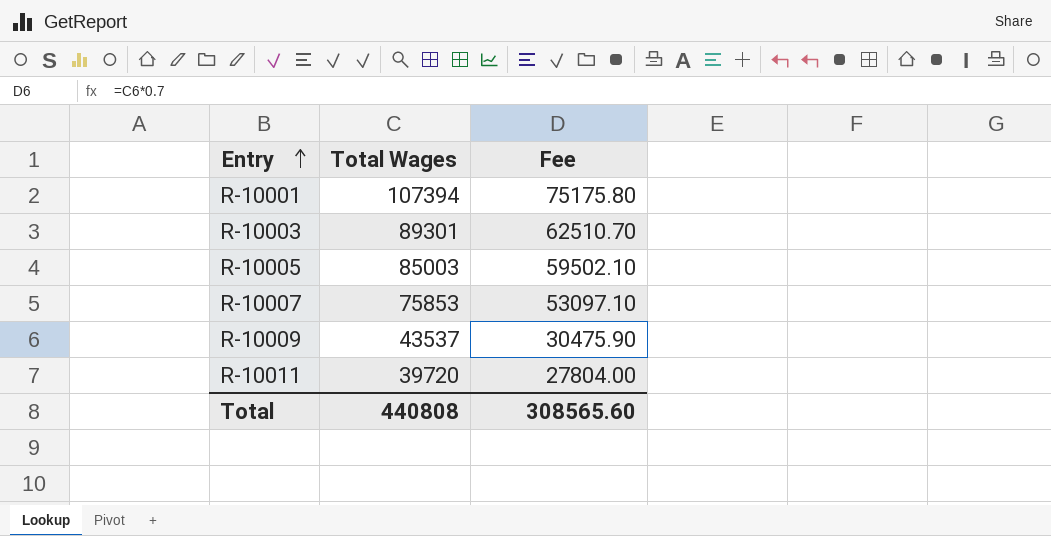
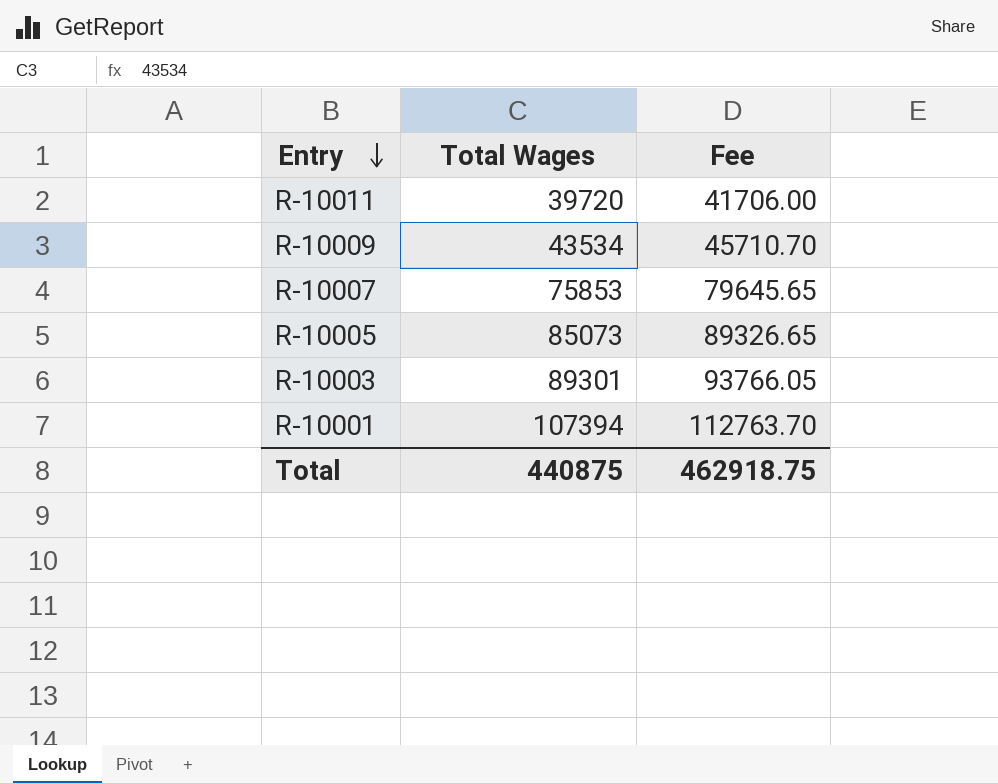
row order: Entry ascending -> Entry descending
column Fee | formula: [Total Wages] * 0.7 -> [Total Wages] * 1.05
R-10009 | Total Wages: 43537 -> 43534
R-10005 | Total Wages: 85003 -> 85073
Total | Total Wages: 440808 -> 440875
Total | Fee: 308565.60 -> 462918.75

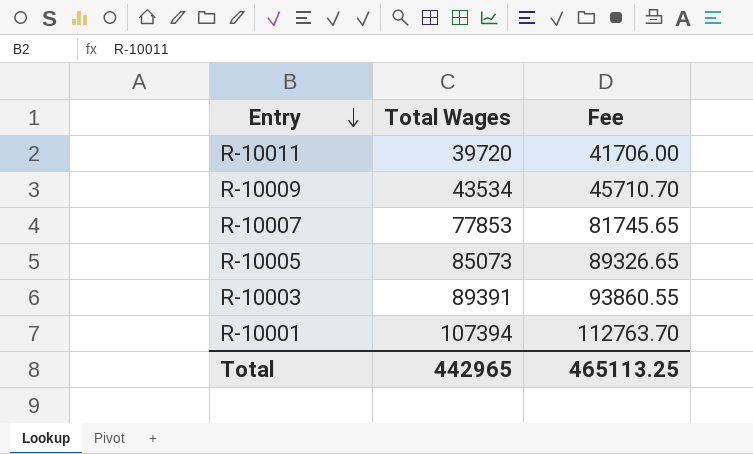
R-10007 | Total Wages: 75853 -> 77853
R-10007 | Fee: 79645.65 -> 81745.65
R-10003 | Total Wages: 89301 -> 89391
R-10003 | Fee: 93766.05 -> 93860.55
Total | Total Wages: 440875 -> 442965
Total | Fee: 462918.75 -> 465113.25

